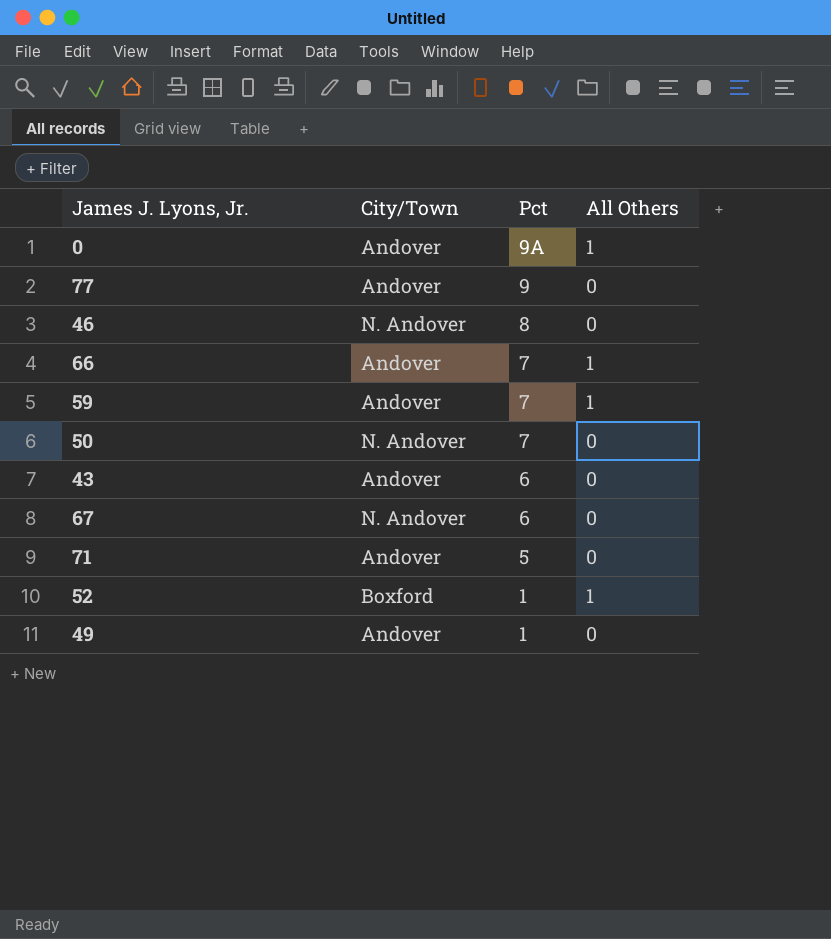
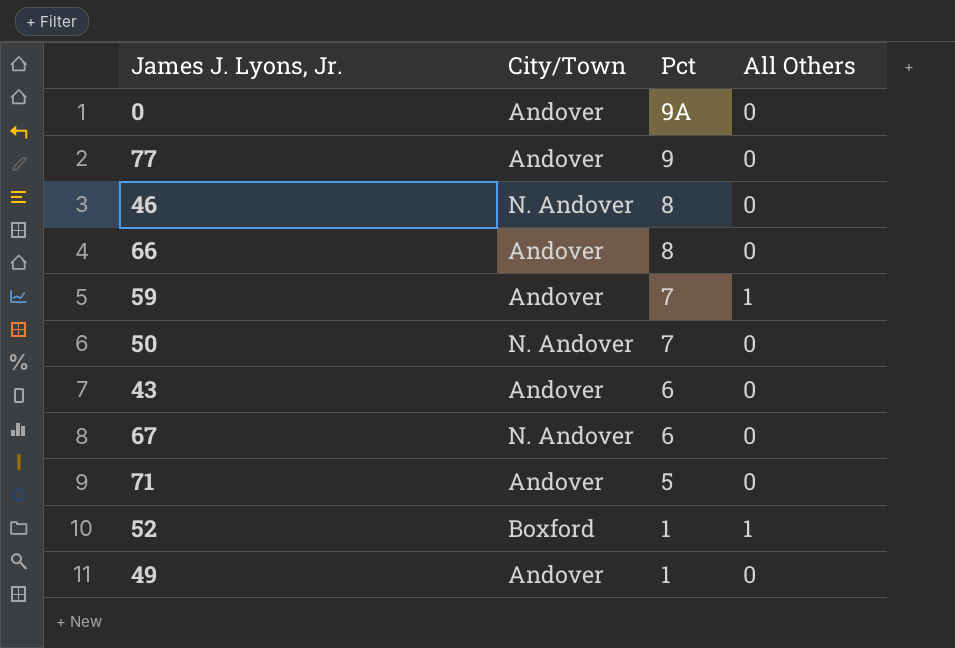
0 | All Others: 1 -> 0
66 | Pct: 7 -> 8
66 | All Others: 1 -> 0

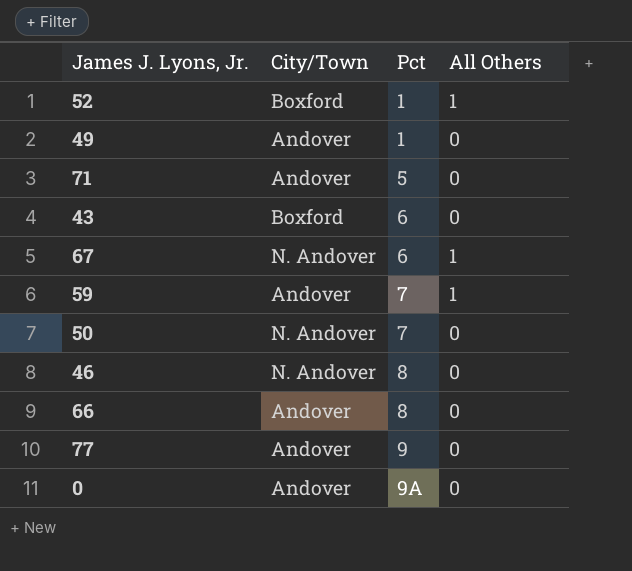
row order: Pct descending -> Pct ascending
43 | City/Town: Andover -> Boxford
67 | All Others: 0 -> 1

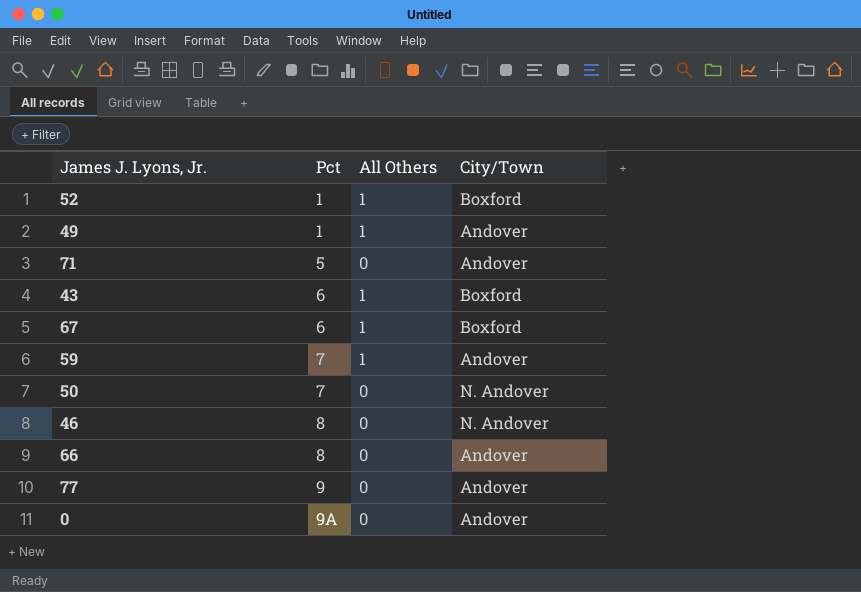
column City/Town | position: 2 -> 4
49 | All Others: 0 -> 1
43 | All Others: 0 -> 1
67 | City/Town: N. Andover -> Boxford

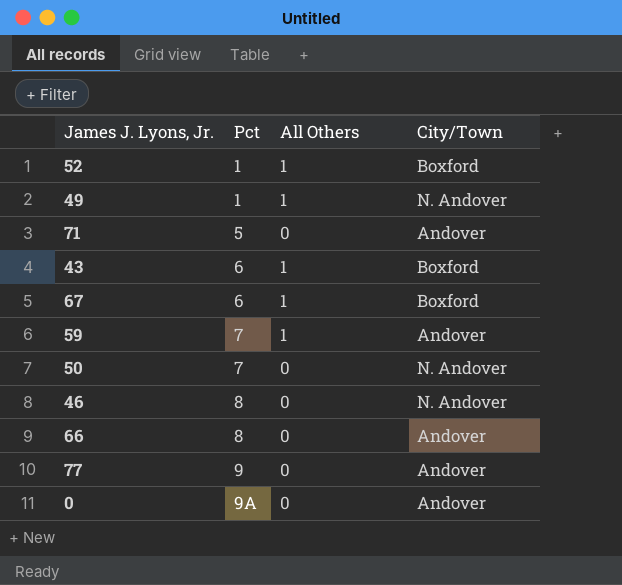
49 | City/Town: Andover -> N. Andover

